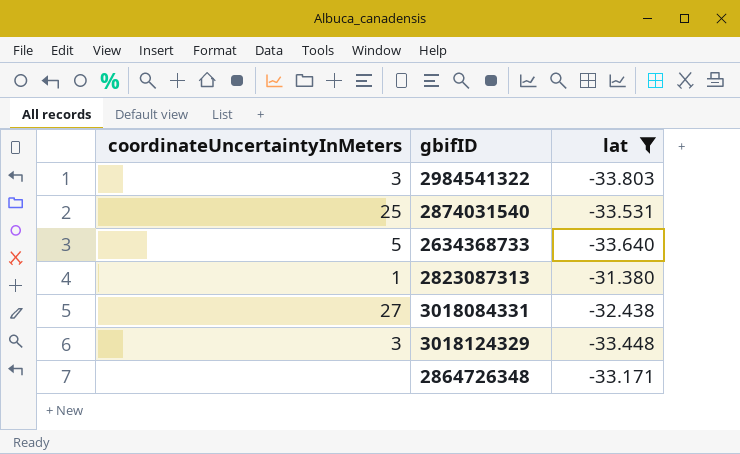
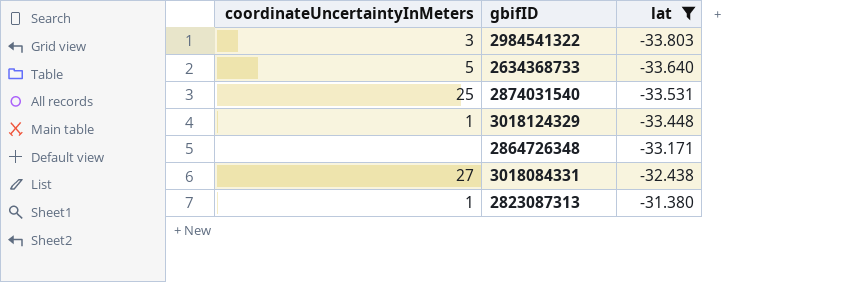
row order: none -> lat ascending
3018124329 | coordinateUncertaintyInMeters: 3 -> 1

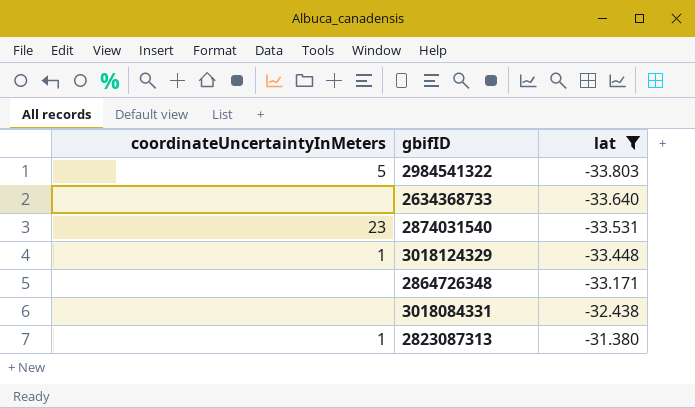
2984541322 | coordinateUncertaintyInMeters: 3 -> 5
2634368733 | coordinateUncertaintyInMeters: 5 -> none
2874031540 | coordinateUncertaintyInMeters: 25 -> 23
3018084331 | coordinateUncertaintyInMeters: 27 -> none

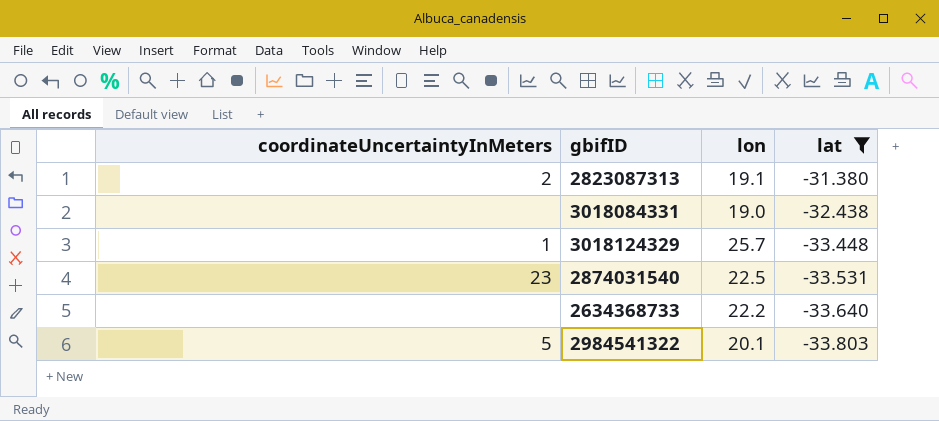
row order: lat ascending -> lat descending
column lon | position: none -> 3
row 2864726348: none | -33.171 -> none
2823087313 | coordinateUncertaintyInMeters: 1 -> 2

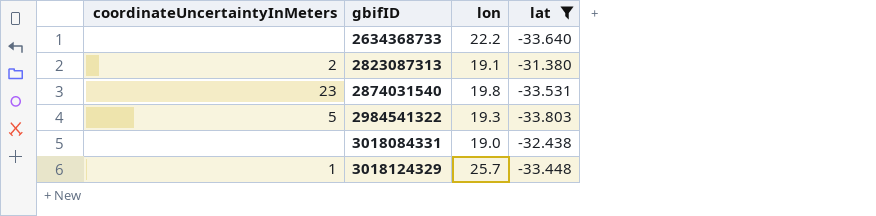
row order: lat descending -> gbifID ascending
2874031540 | lon: 22.5 -> 19.8
2984541322 | lon: 20.1 -> 19.3

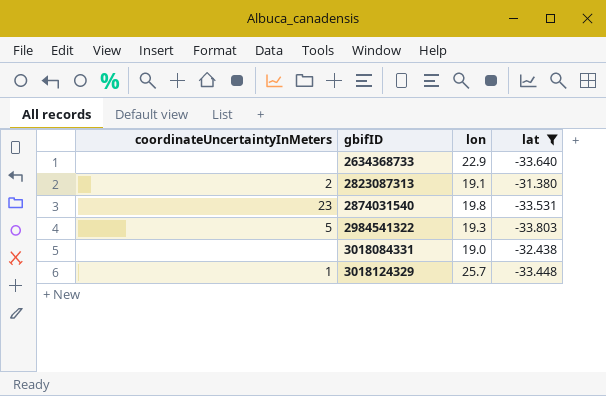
2634368733 | lon: 22.2 -> 22.9

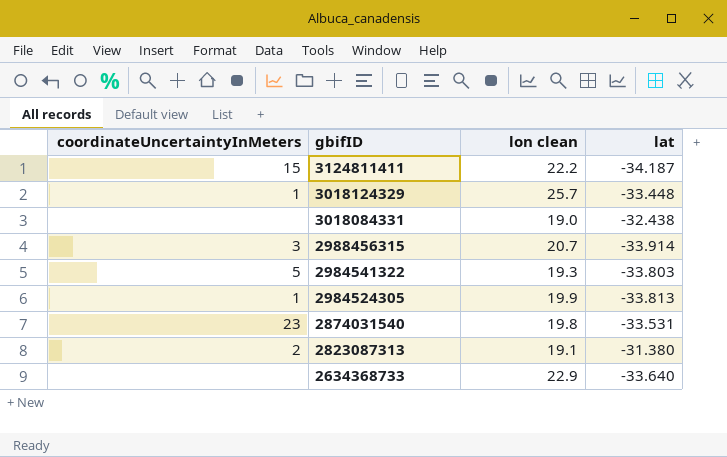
filter: lat >= -33.803 -> none
row order: gbifID ascending -> gbifID descending
column name: lon -> lon clean

